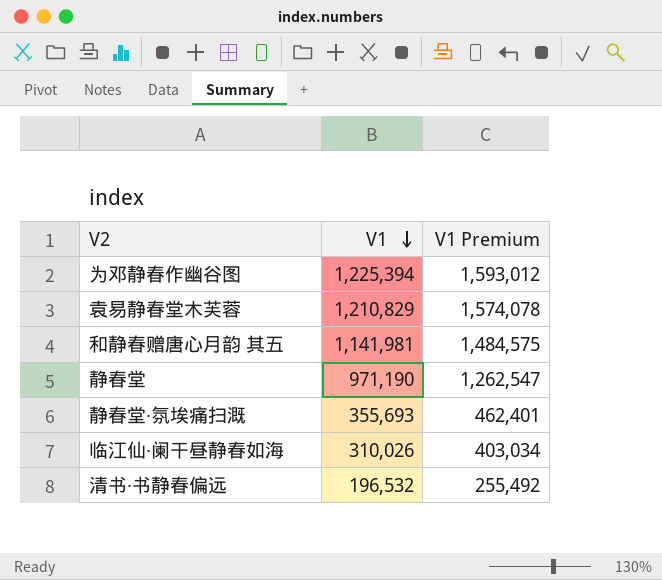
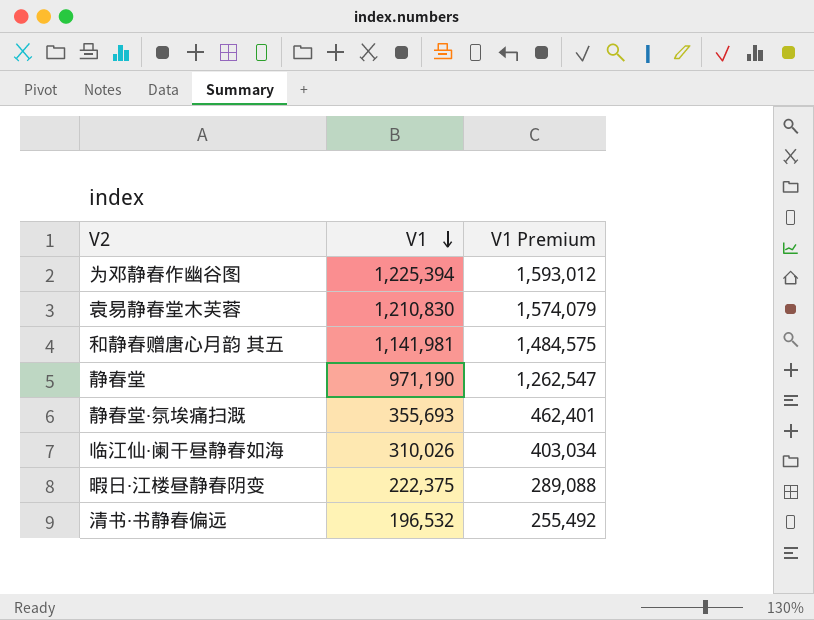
袁易静春堂木芙蓉 | V1: 1,210,829 -> 1,210,830
袁易静春堂木芙蓉 | V1 Premium: 1,574,078 -> 1,574,079
row 暇日·江楼昼静春阴变: none -> 222,375 | 289,088

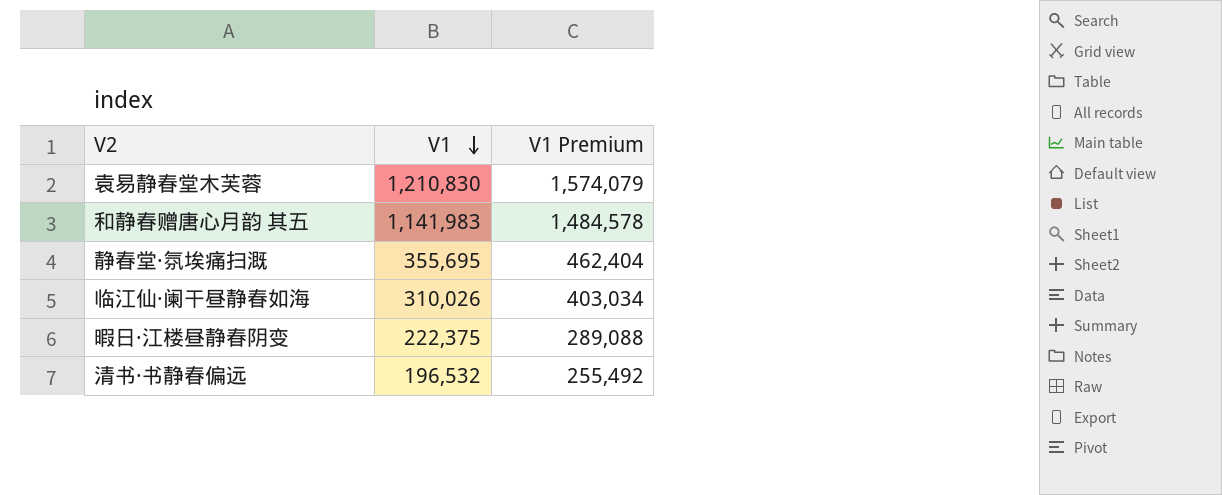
row 为邓静春作幽谷图: 1,225,394 | 1,593,012 -> none
row 静春堂: 971,190 | 1,262,547 -> none
和静春赠唐心月韵 其五 | V1: 1,141,981 -> 1,141,983
和静春赠唐心月韵 其五 | V1 Premium: 1,484,575 -> 1,484,578
静春堂·氛埃痛扫溉 | V1: 355,693 -> 355,695
静春堂·氛埃痛扫溉 | V1 Premium: 462,401 -> 462,404

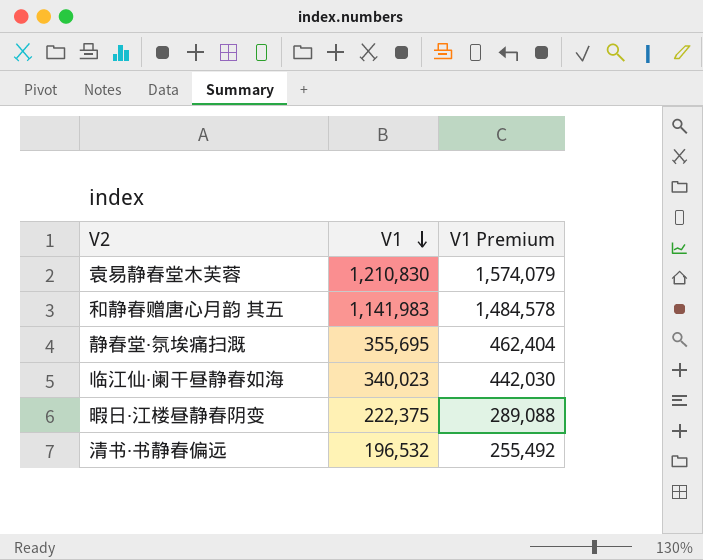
临江仙·阑干昼静春如海 | V1: 310,026 -> 340,023
临江仙·阑干昼静春如海 | V1 Premium: 403,034 -> 442,030

